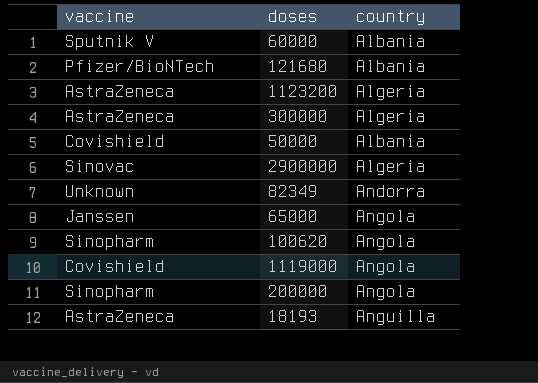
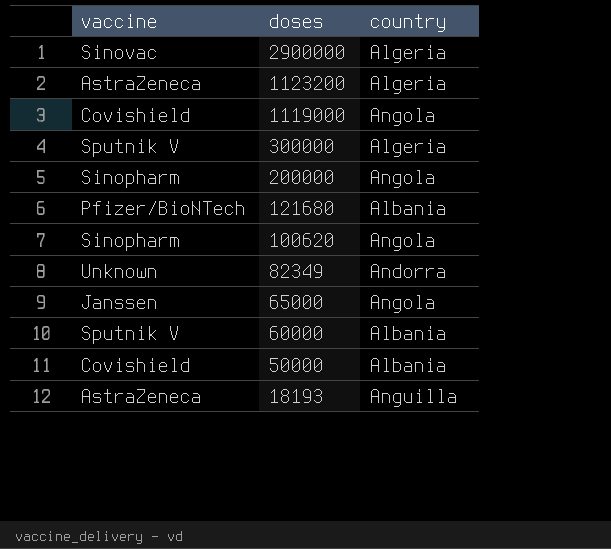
row order: none -> doses descending
300000 | vaccine: AstraZeneca -> Sputnik V

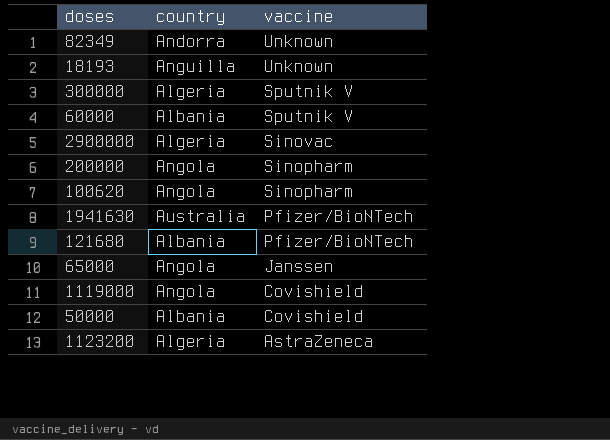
row order: doses descending -> vaccine descending
column vaccine | position: 1 -> 3
18193 | vaccine: AstraZeneca -> Unknown
row 1941630: none -> Australia | Pfizer/BioNTech

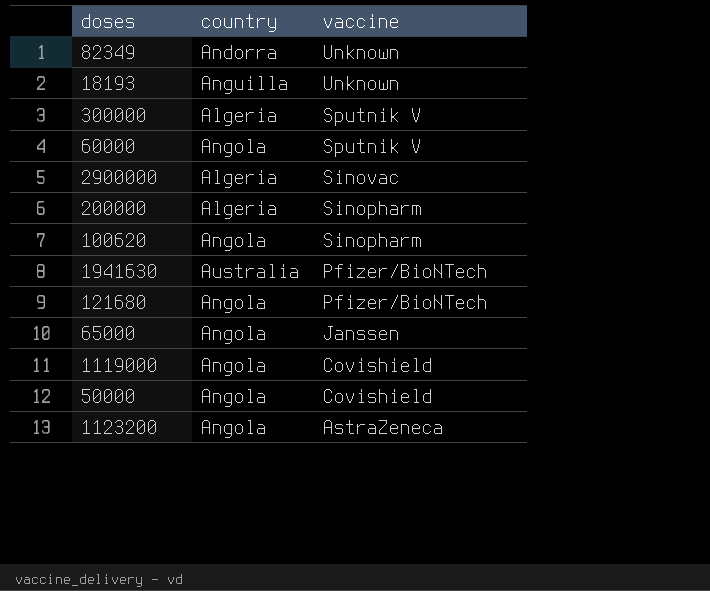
60000 | country: Albania -> Angola
200000 | country: Angola -> Algeria
121680 | country: Albania -> Angola
50000 | country: Albania -> Angola
1123200 | country: Algeria -> Angola

